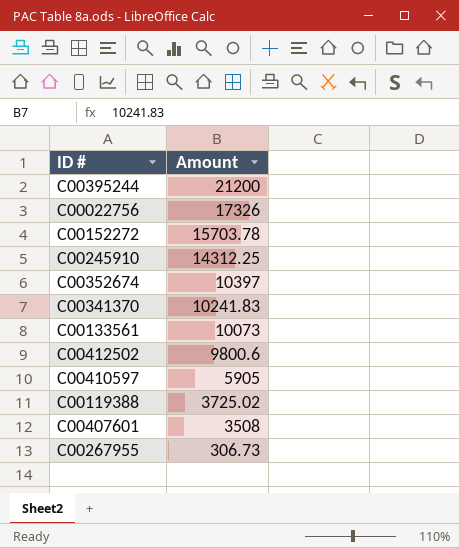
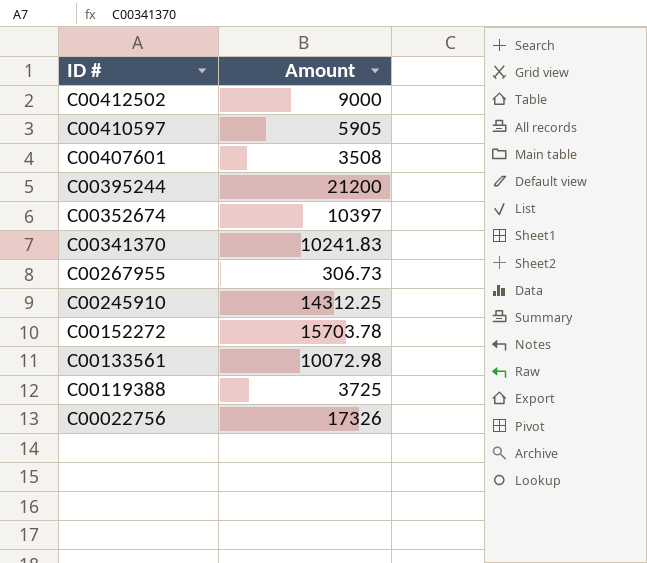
row order: Amount descending -> ID # descending
C00412502 | Amount: 9800.6 -> 9000
C00133561 | Amount: 10073 -> 10072.98
C00119388 | Amount: 3725.02 -> 3725

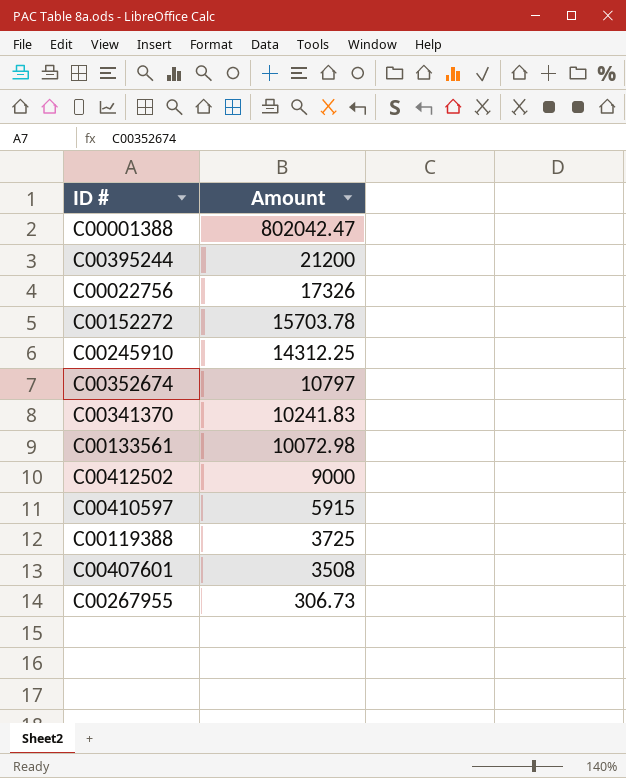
row order: ID # descending -> Amount descending
row C00001388: none -> 802042.47
C00352674 | Amount: 10397 -> 10797
C00410597 | Amount: 5905 -> 5915

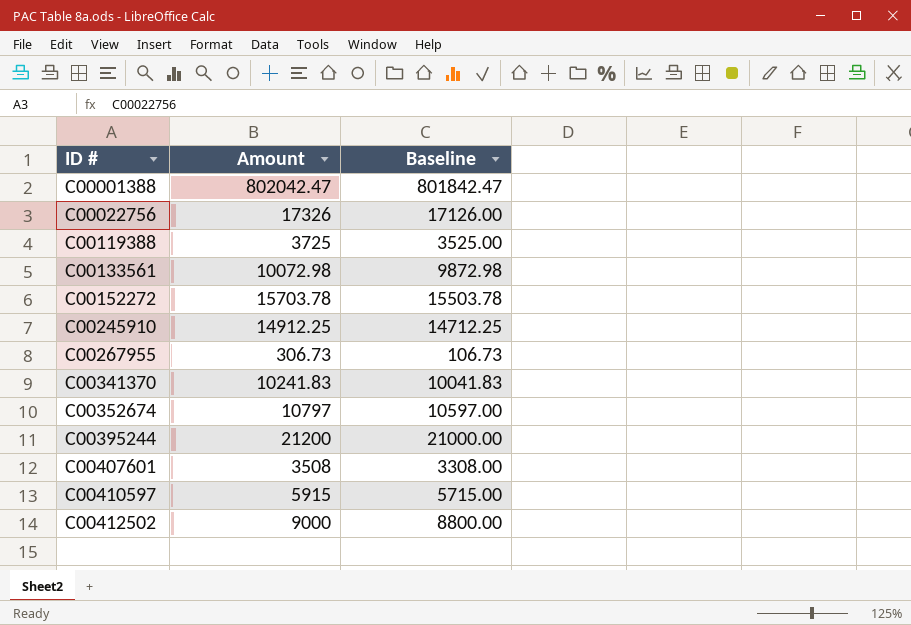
row order: Amount descending -> ID # ascending
column Baseline | formula: none -> [Amount] - 200
C00245910 | Amount: 14312.25 -> 14912.25

